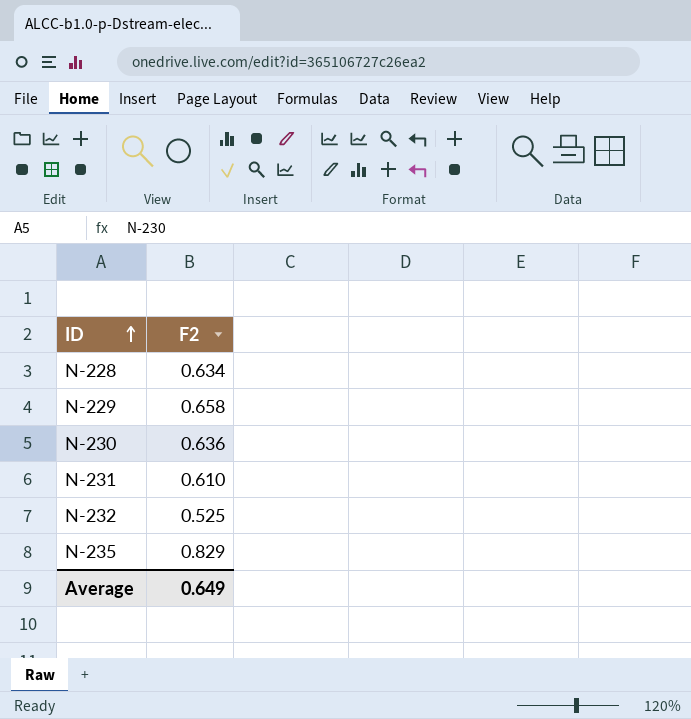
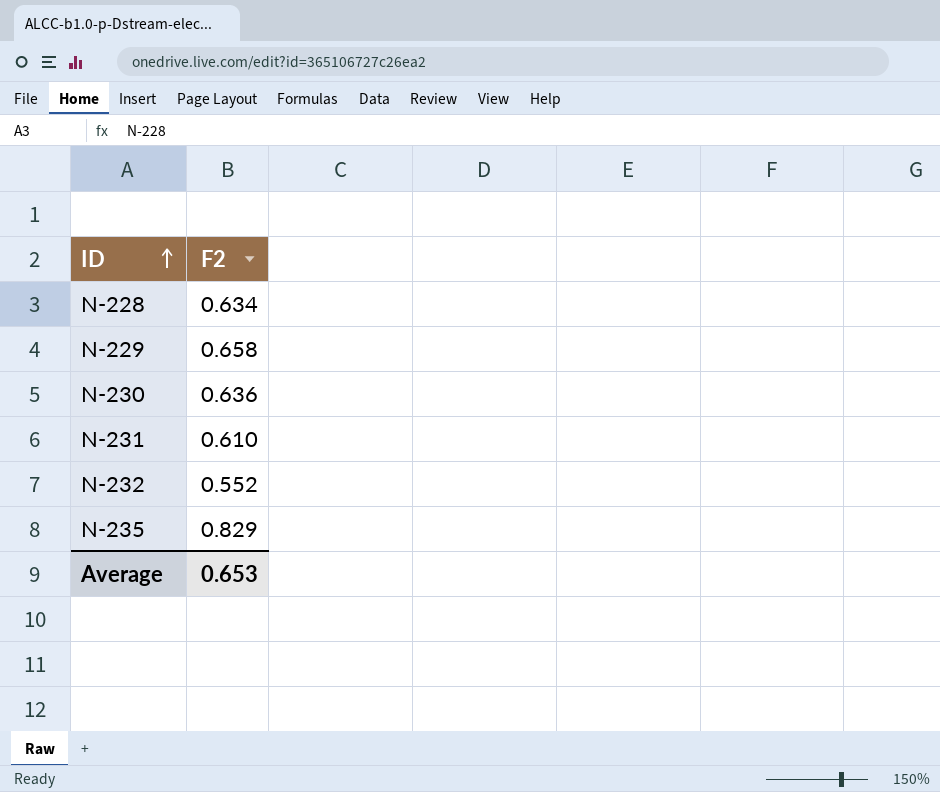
N-232 | F2: 0.525 -> 0.552
Average | F2: 0.649 -> 0.653

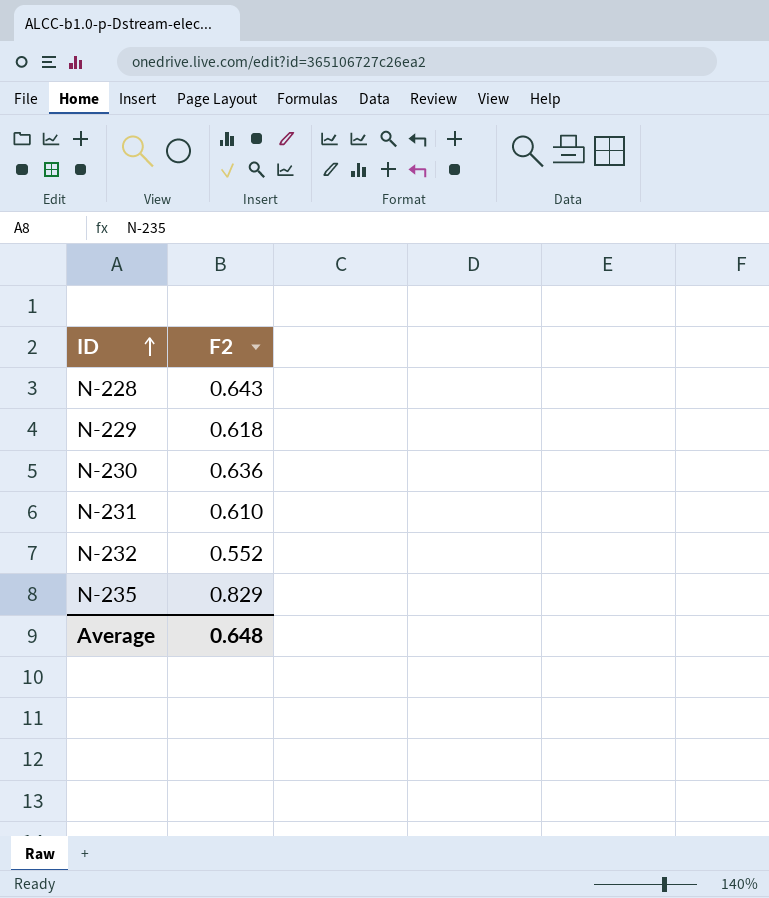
N-228 | F2: 0.634 -> 0.643
N-229 | F2: 0.658 -> 0.618
Average | F2: 0.653 -> 0.648

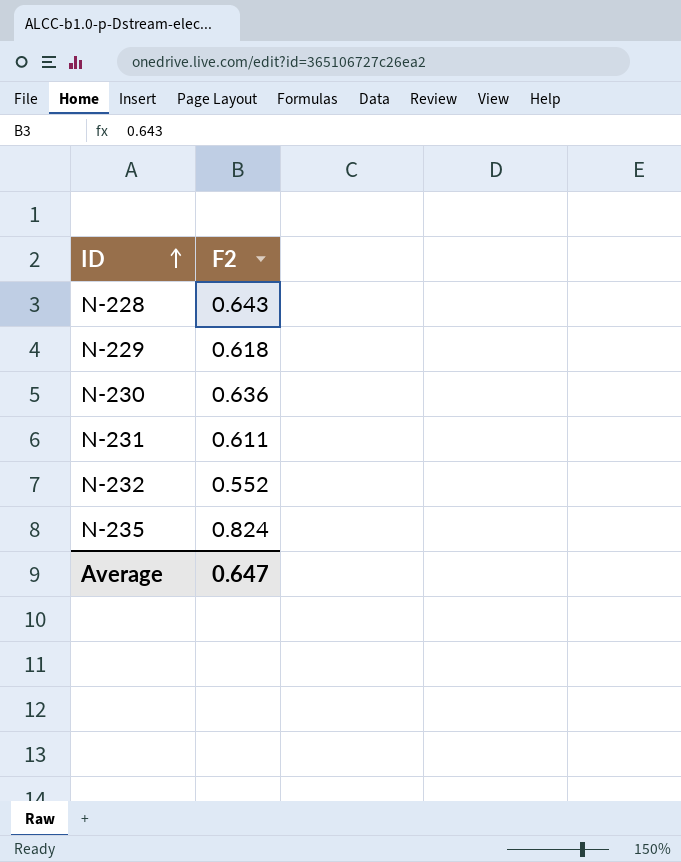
N-231 | F2: 0.610 -> 0.611
N-235 | F2: 0.829 -> 0.824
Average | F2: 0.648 -> 0.647

